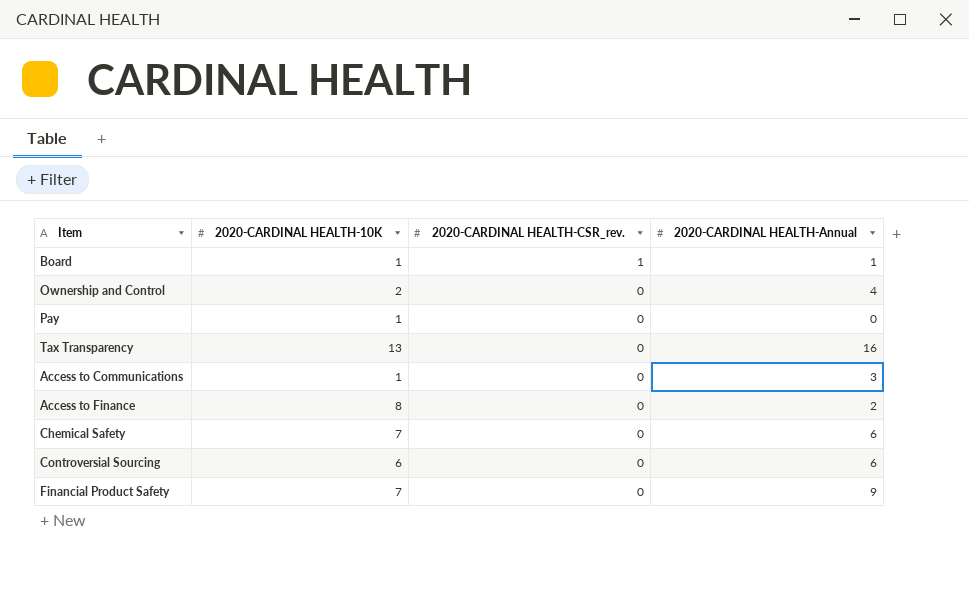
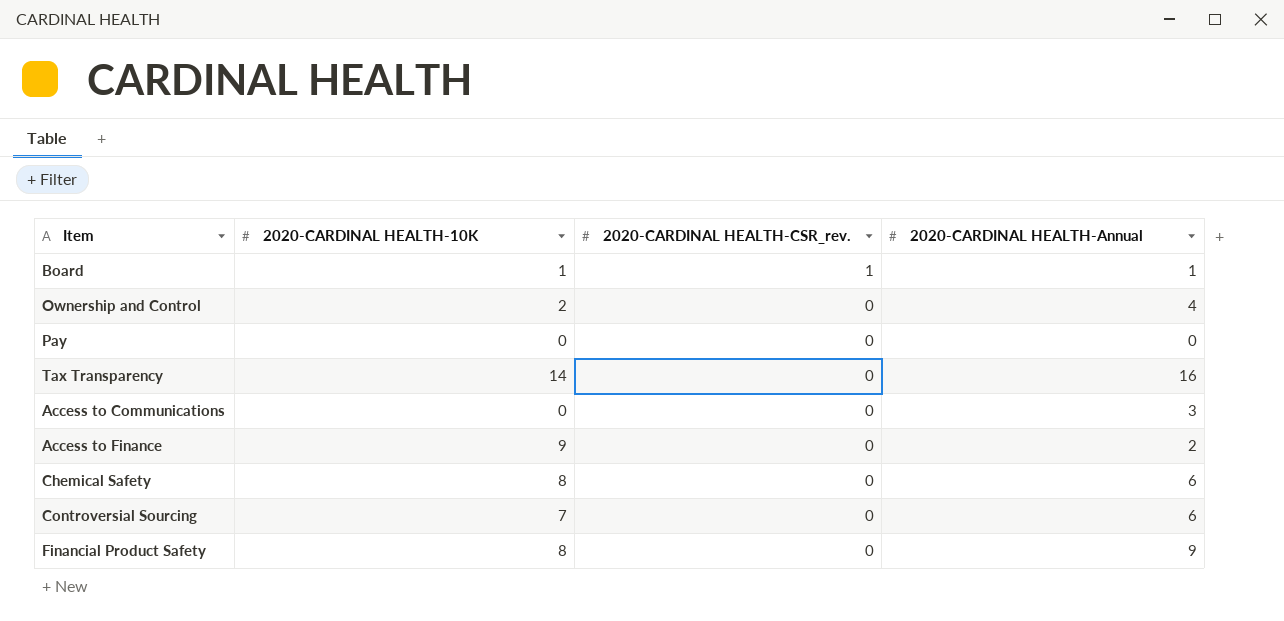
Pay | 2020-CARDINAL HEALTH-10K: 1 -> 0
Tax Transparency | 2020-CARDINAL HEALTH-10K: 13 -> 14
Access to Communications | 2020-CARDINAL HEALTH-10K: 1 -> 0
Access to Finance | 2020-CARDINAL HEALTH-10K: 8 -> 9
Chemical Safety | 2020-CARDINAL HEALTH-10K: 7 -> 8
Controversial Sourcing | 2020-CARDINAL HEALTH-10K: 6 -> 7
Financial Product Safety | 2020-CARDINAL HEALTH-10K: 7 -> 8

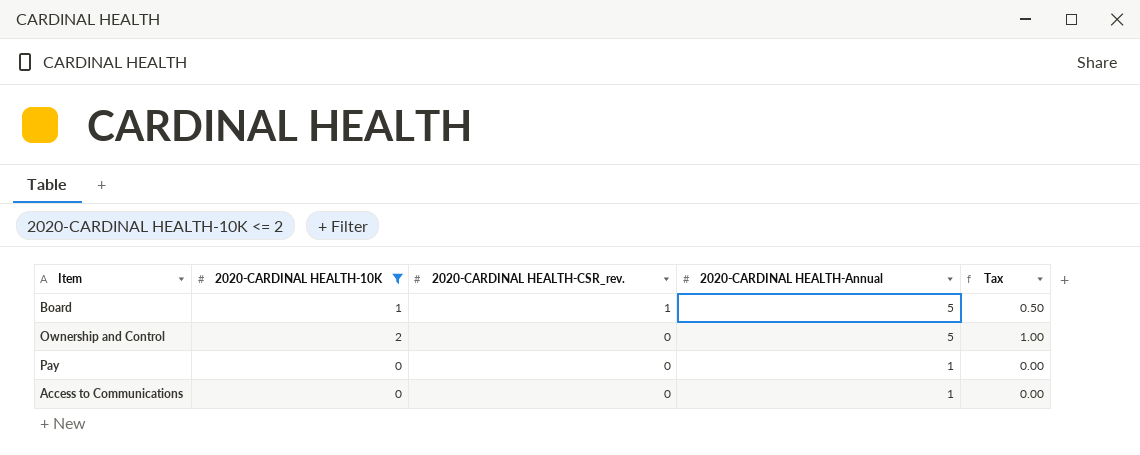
filter: none -> 2020-CARDINAL HEALTH-10K <= 2
column Tax | formula: none -> [2020-CARDINAL HEALTH-10K] * 0.5
Board | 2020-CARDINAL HEALTH-Annual: 1 -> 5
Ownership and Control | 2020-CARDINAL HEALTH-Annual: 4 -> 5
Pay | 2020-CARDINAL HEALTH-Annual: 0 -> 1
Access to Communications | 2020-CARDINAL HEALTH-Annual: 3 -> 1

